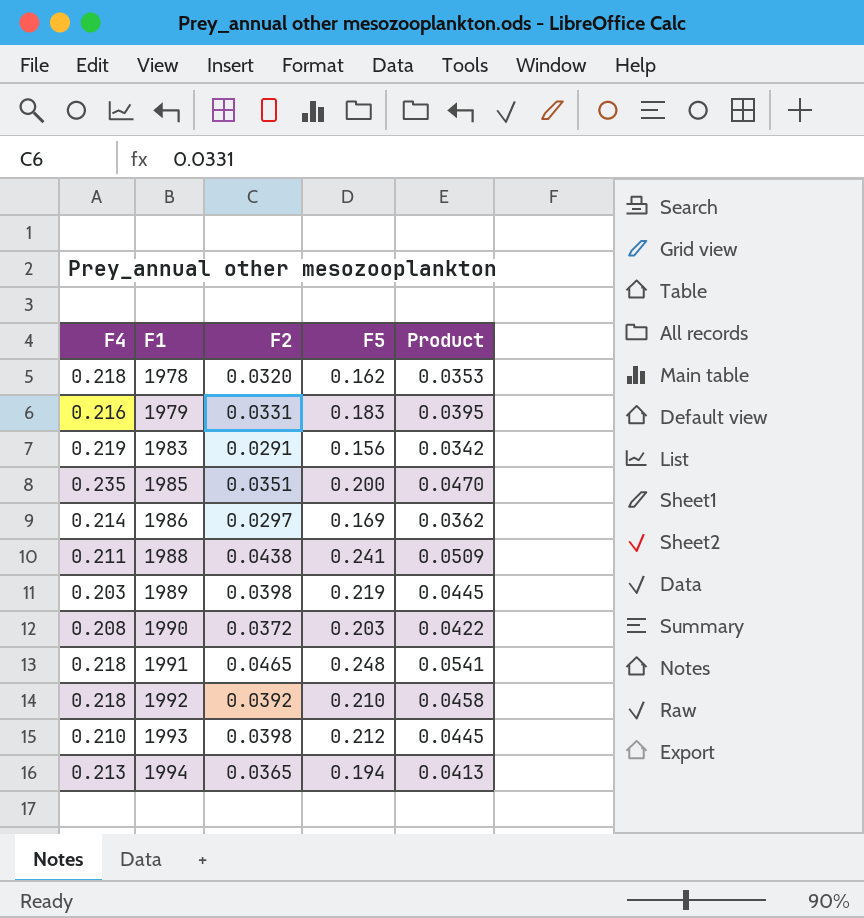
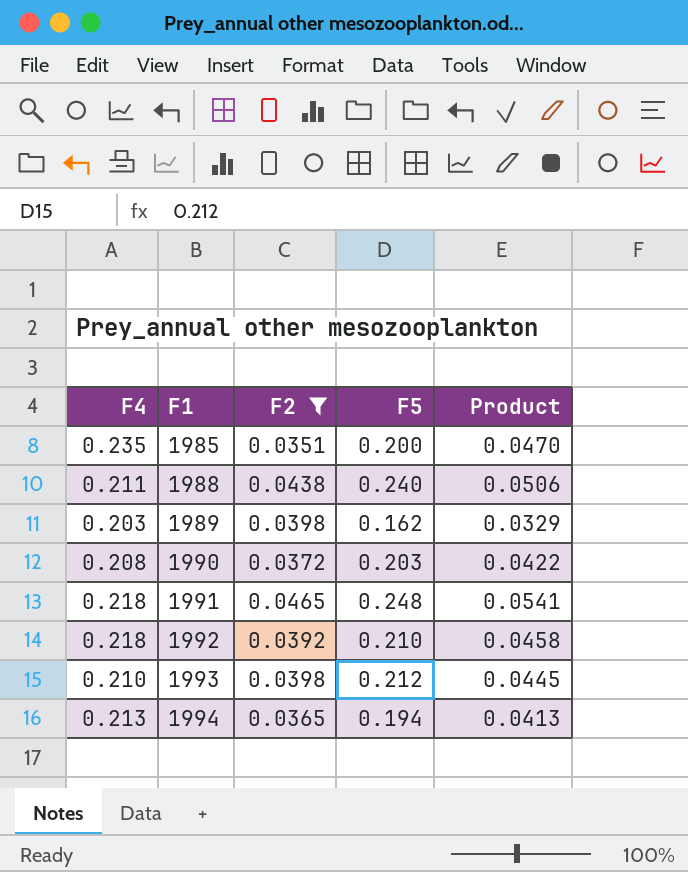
filter: none -> F2 >= 0.0351
1988 | F5: 0.241 -> 0.240
1988 | Product: 0.0509 -> 0.0506
1989 | F5: 0.219 -> 0.162
1989 | Product: 0.0445 -> 0.0329

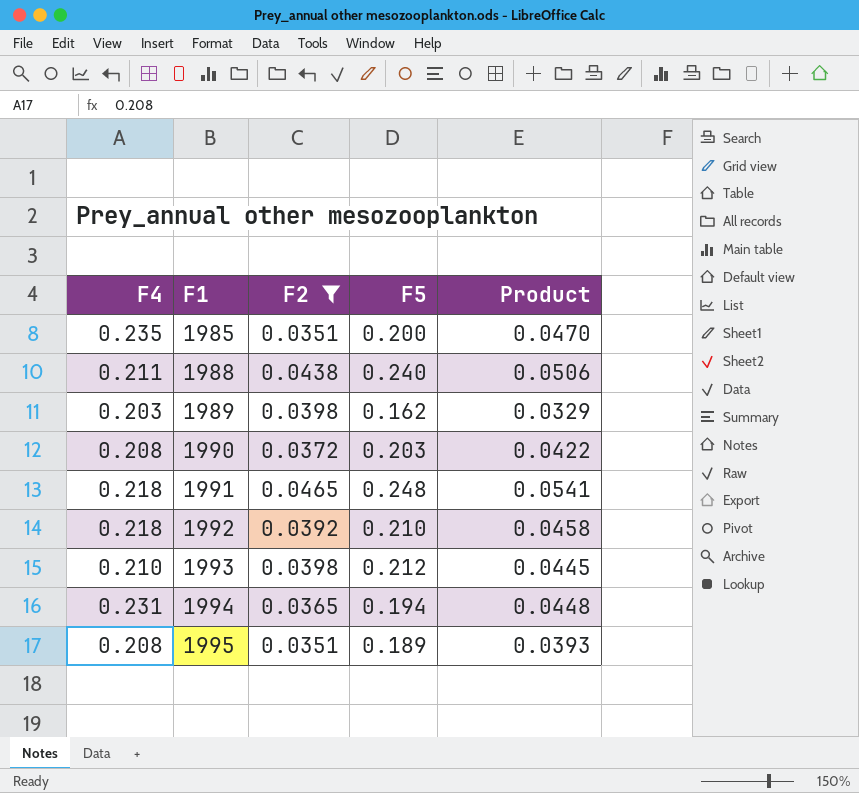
1994 | F4: 0.213 -> 0.231
1994 | Product: 0.0413 -> 0.0448
row 1995: none -> 0.208 | 0.0351 | 0.189 | 0.0393

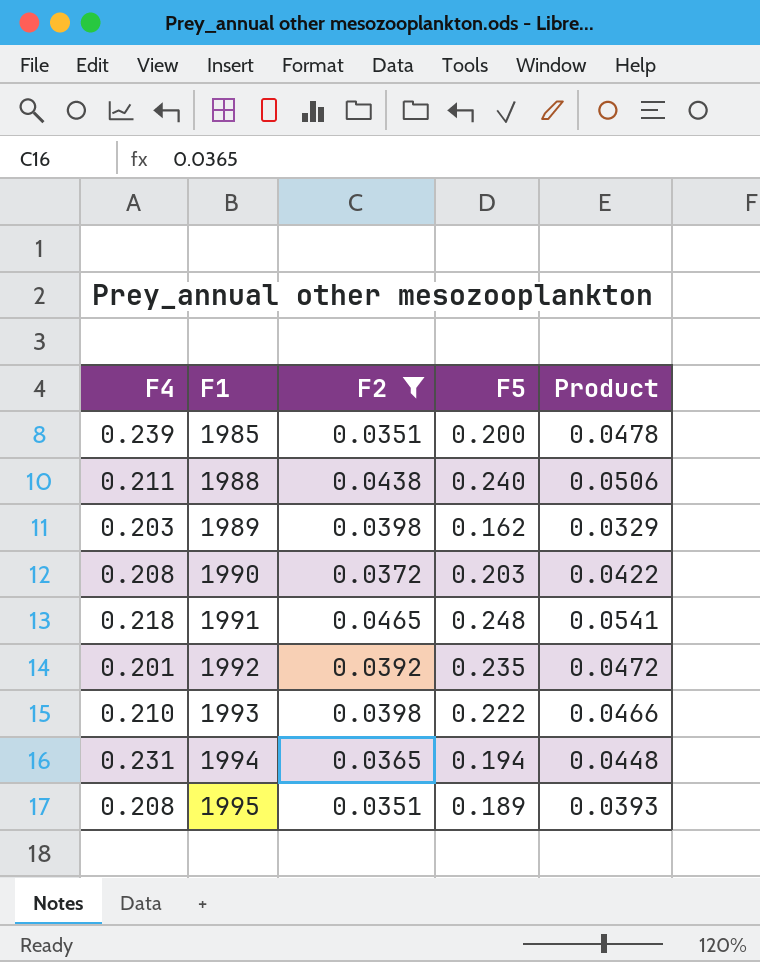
1985 | F4: 0.235 -> 0.239
1985 | Product: 0.0470 -> 0.0478
1992 | F4: 0.218 -> 0.201
1992 | F5: 0.210 -> 0.235
1992 | Product: 0.0458 -> 0.0472
1993 | F5: 0.212 -> 0.222
1993 | Product: 0.0445 -> 0.0466

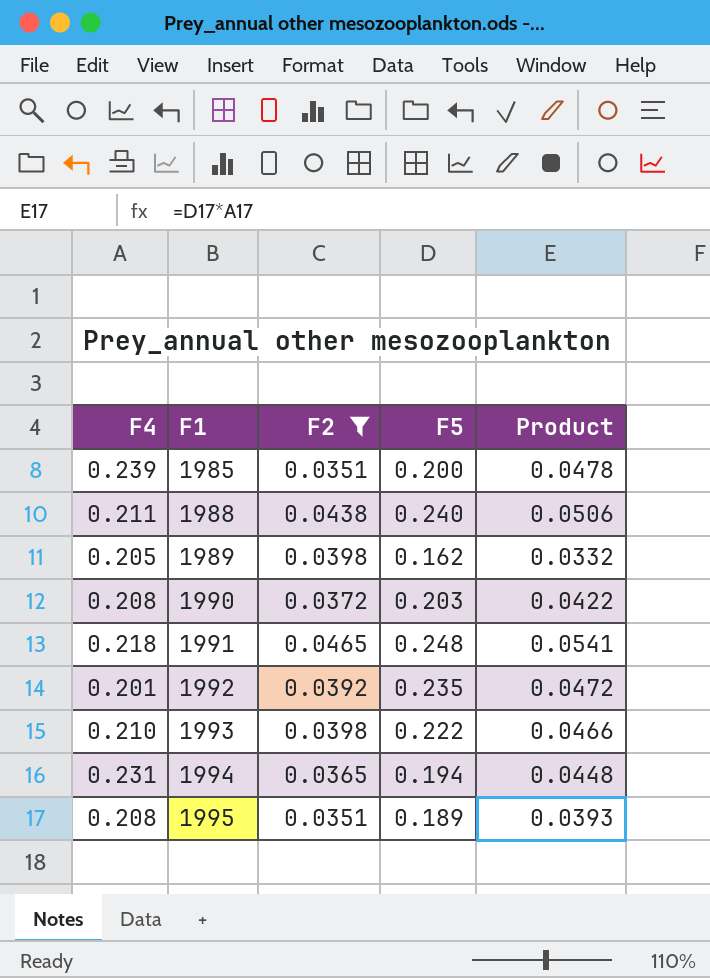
1989 | F4: 0.203 -> 0.205
1989 | Product: 0.0329 -> 0.0332

